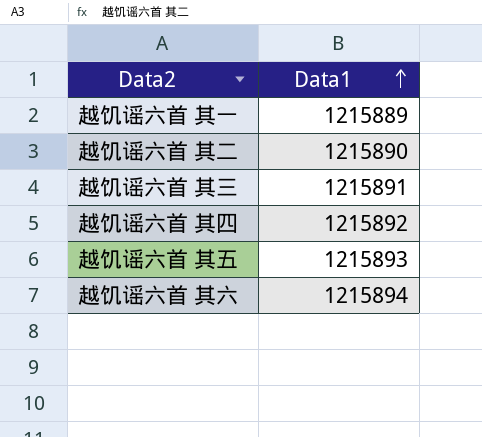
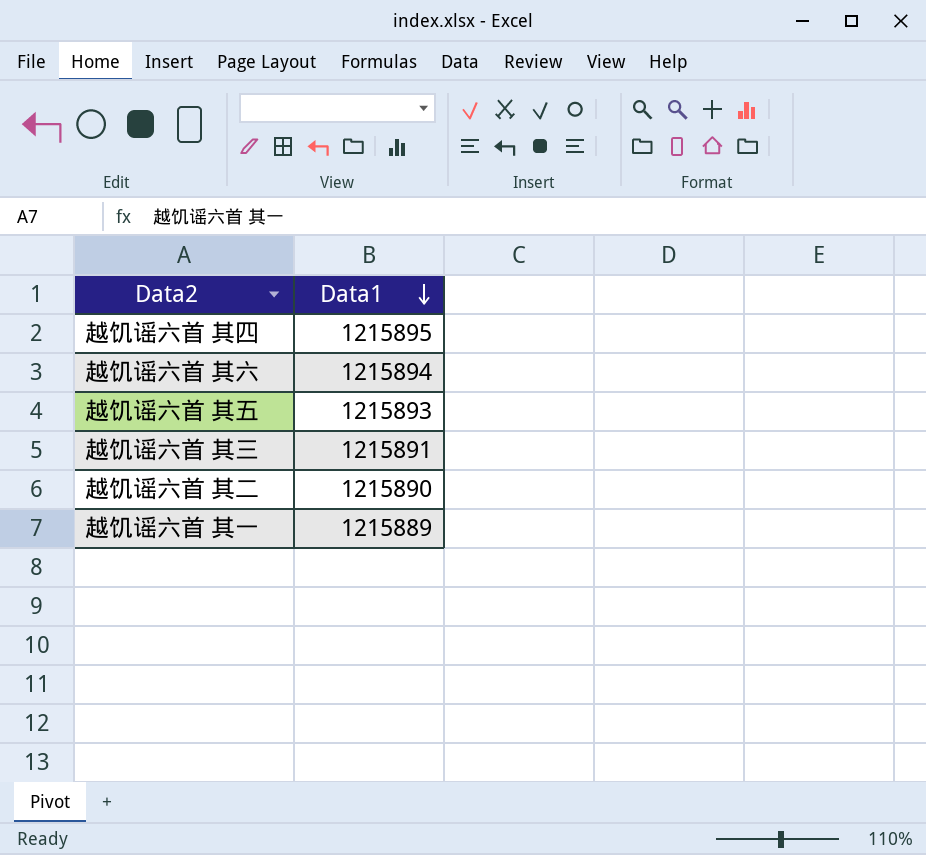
row order: Data1 ascending -> Data1 descending
越饥谣六首 其四 | Data1: 1215892 -> 1215895

